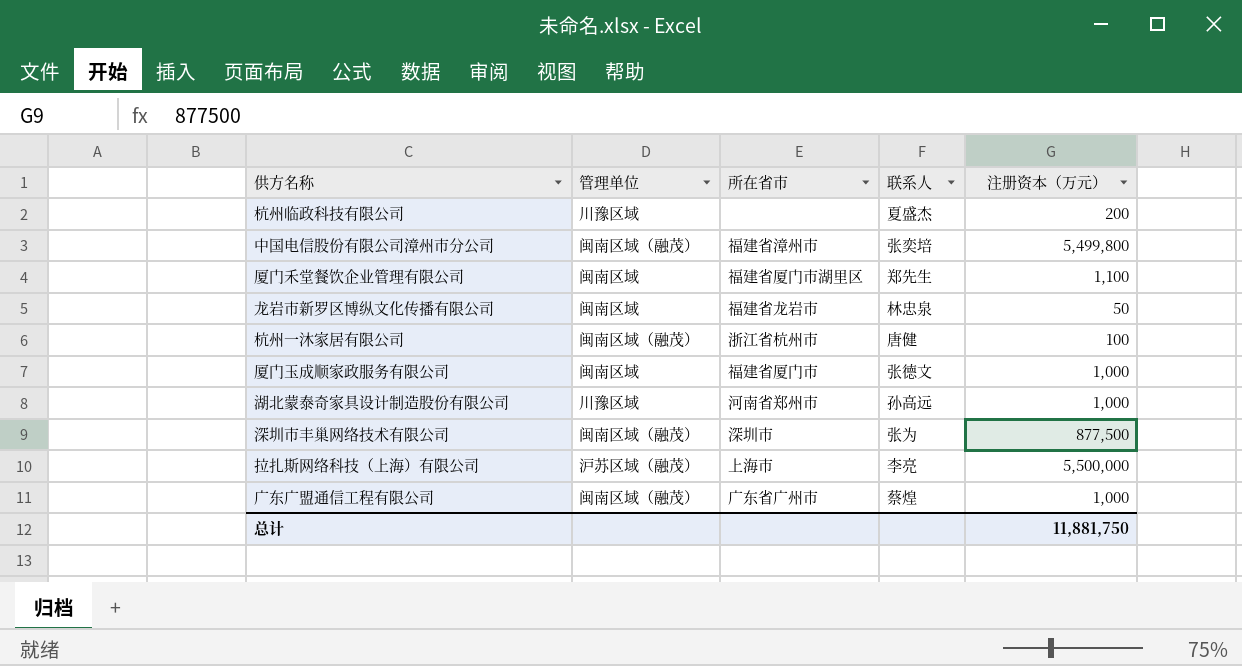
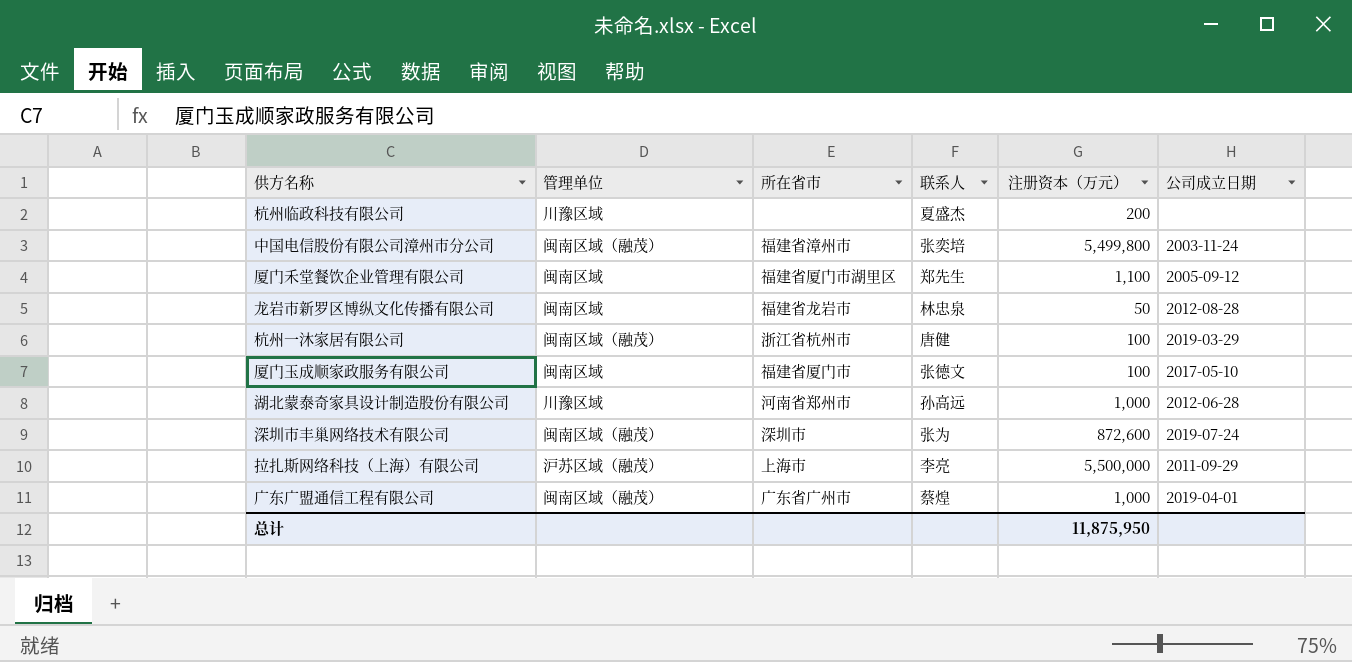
column 公司成立日期 | position: none -> 6
厦门玉成顺家政服务有限公司 | 注册资本（万元）: 1,000 -> 100
深圳市丰巢网络技术有限公司 | 注册资本（万元）: 877,500 -> 872,600
总计 | 注册资本（万元）: 11,881,750 -> 11,875,950

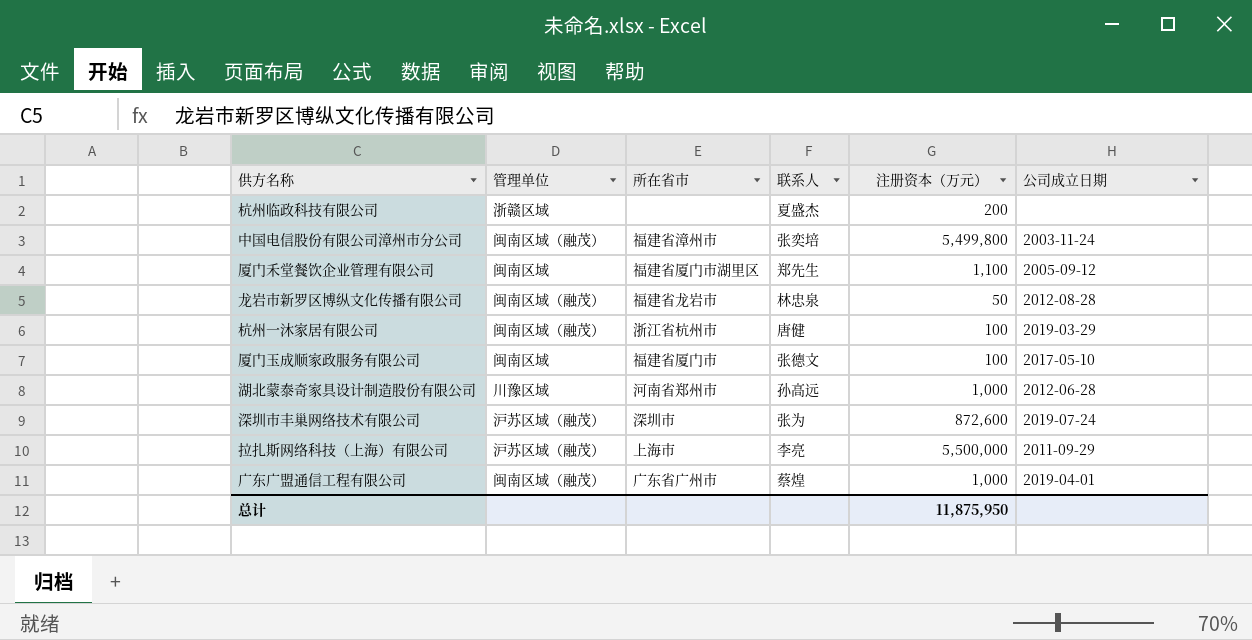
杭州临政科技有限公司 | 管理单位: 川豫区域 -> 浙赣区域
龙岩市新罗区博纵文化传播有限公司 | 管理单位: 闽南区域 -> 闽南区域（融茂）
深圳市丰巢网络技术有限公司 | 管理单位: 闽南区域（融茂） -> 沪苏区域（融茂）

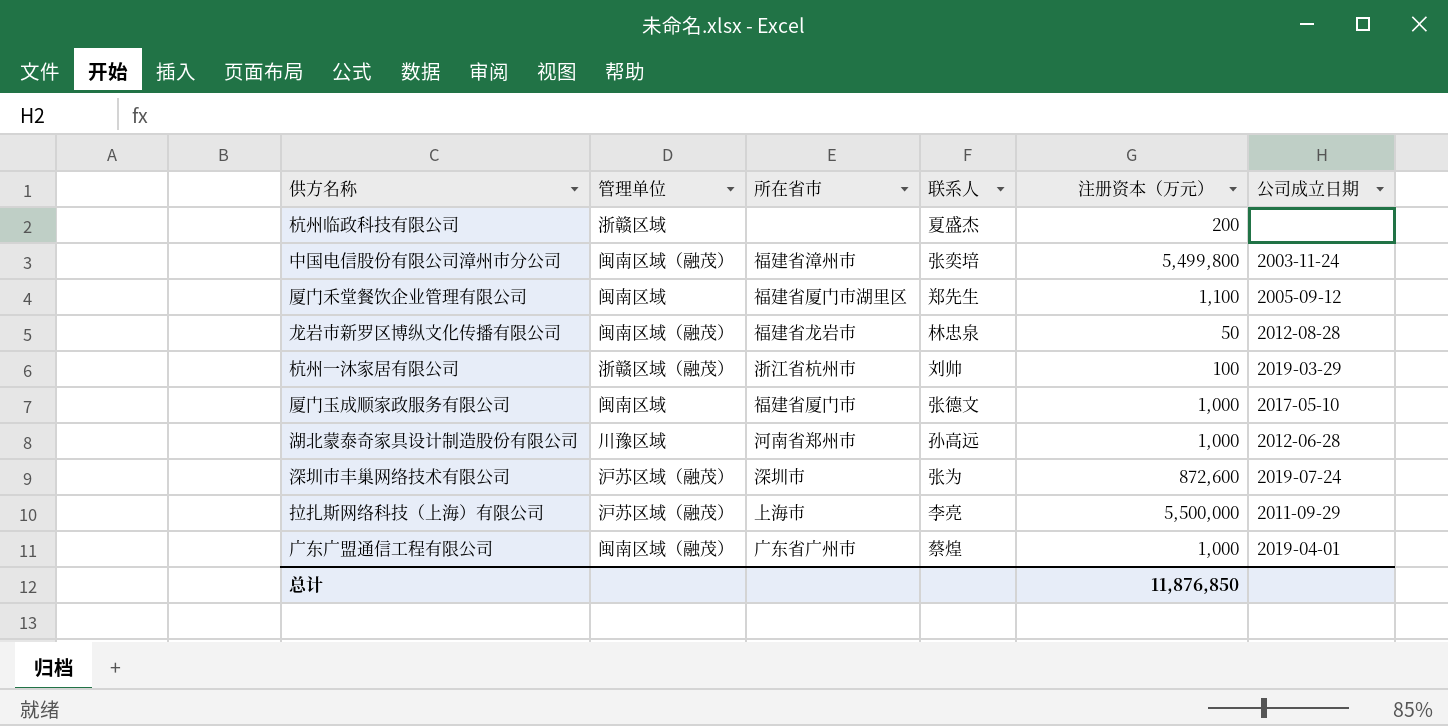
杭州一沐家居有限公司 | 管理单位: 闽南区域（融茂） -> 浙赣区域（融茂）
杭州一沐家居有限公司 | 联系人: 唐健 -> 刘帅
厦门玉成顺家政服务有限公司 | 注册资本（万元）: 100 -> 1,000
总计 | 注册资本（万元）: 11,875,950 -> 11,876,850

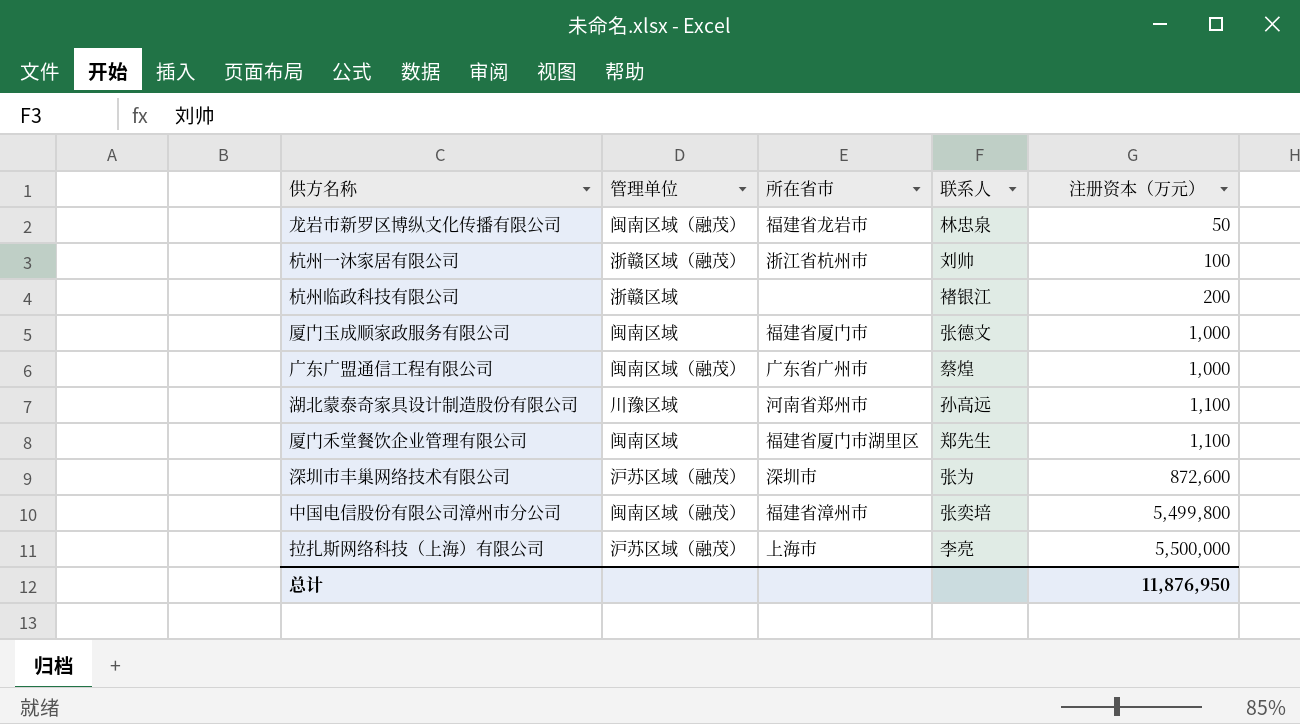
row order: none -> 注册资本（万元） ascending
column 公司成立日期 | position: 6 -> none
杭州临政科技有限公司 | 联系人: 夏盛杰 -> 褚银江
湖北蒙泰奇家具设计制造股份有限公司 | 注册资本（万元）: 1,000 -> 1,100
总计 | 注册资本（万元）: 11,876,850 -> 11,876,950

